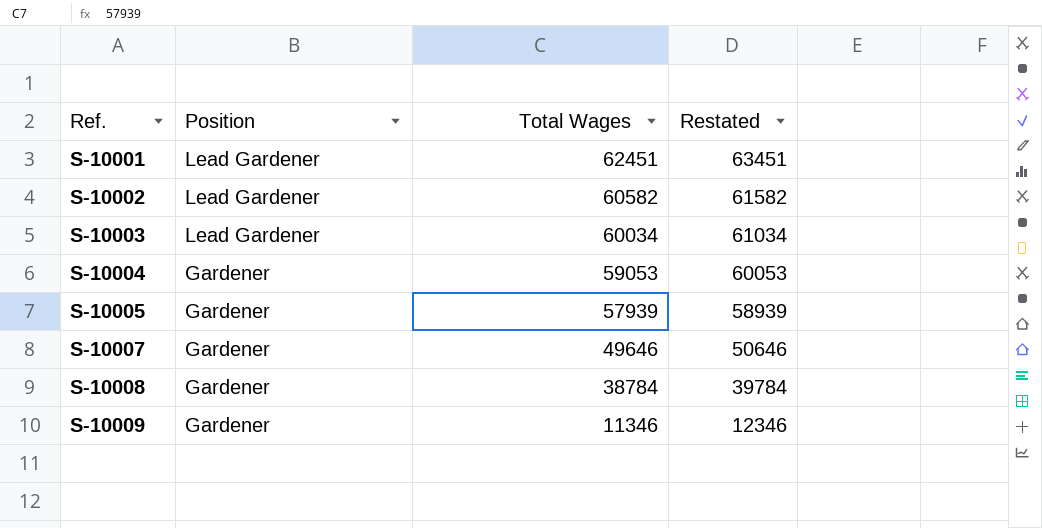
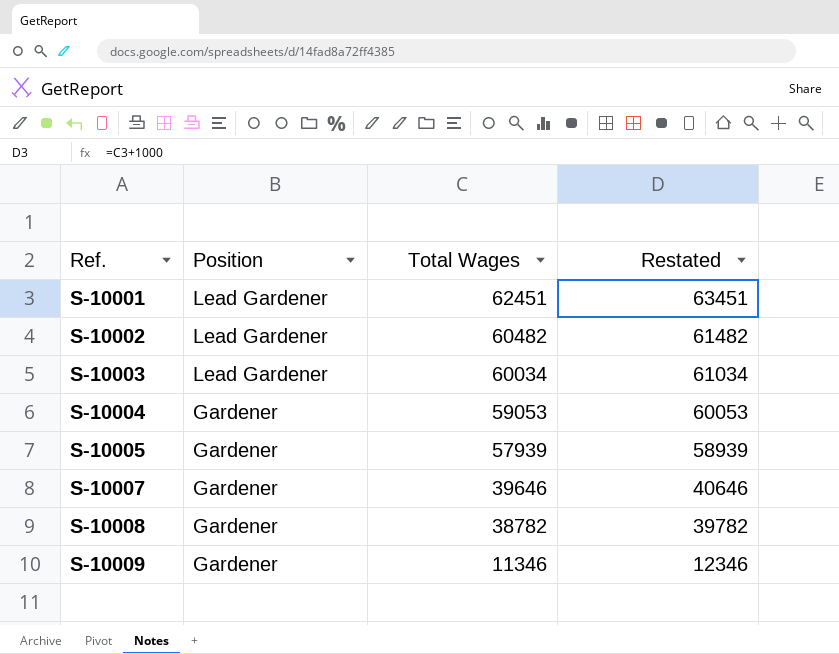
S-10002 | Total Wages: 60582 -> 60482
S-10002 | Restated: 61582 -> 61482
S-10007 | Total Wages: 49646 -> 39646
S-10007 | Restated: 50646 -> 40646
S-10008 | Total Wages: 38784 -> 38782
S-10008 | Restated: 39784 -> 39782

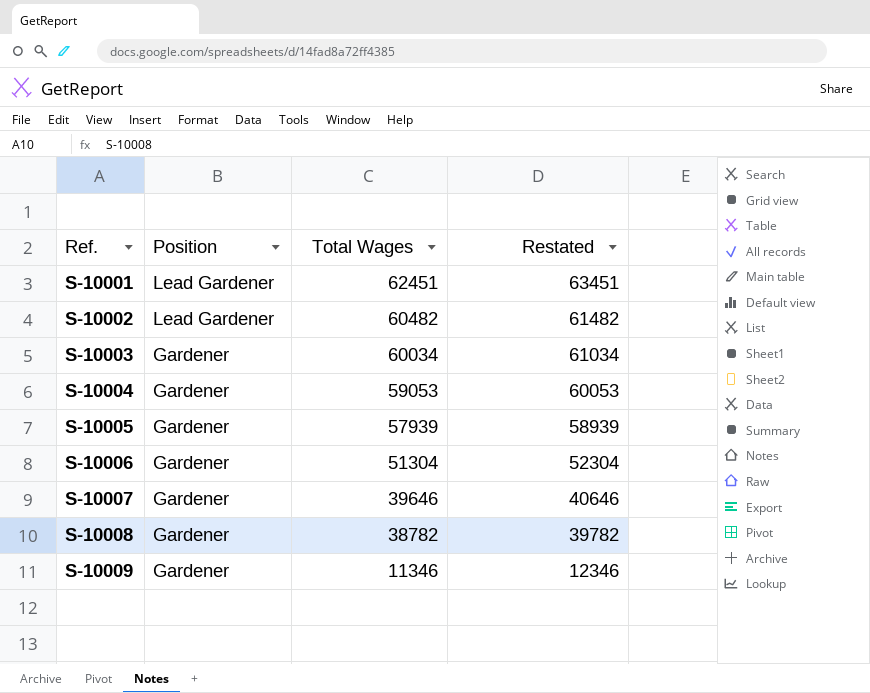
S-10003 | Position: Lead Gardener -> Gardener
row S-10006: none -> Gardener | 51304 | 52304

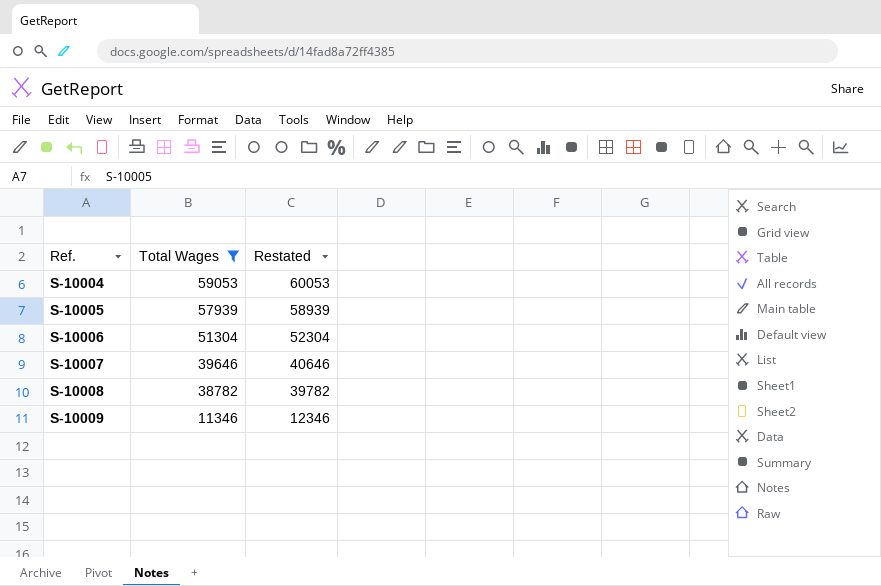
filter: none -> Total Wages <= 59053
column Position | position: 2 -> none

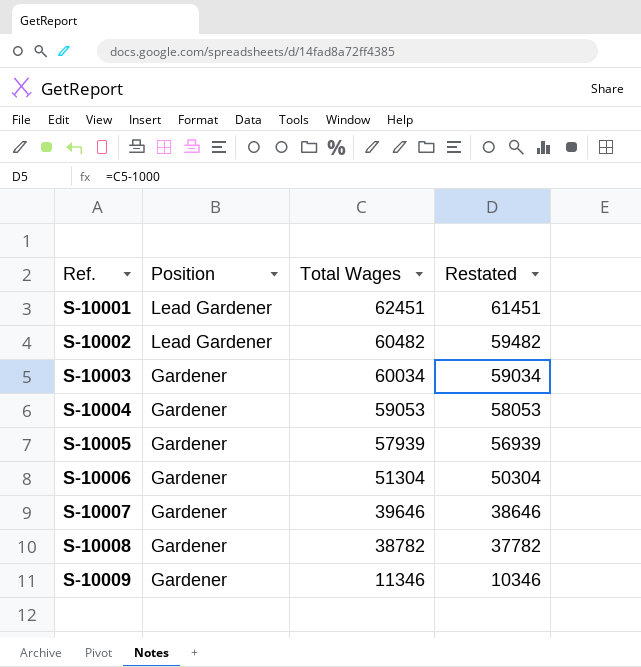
filter: Total Wages <= 59053 -> none
column Position | position: none -> 2
column Restated | formula: [Total Wages] + 1000 -> [Total Wages] - 1000

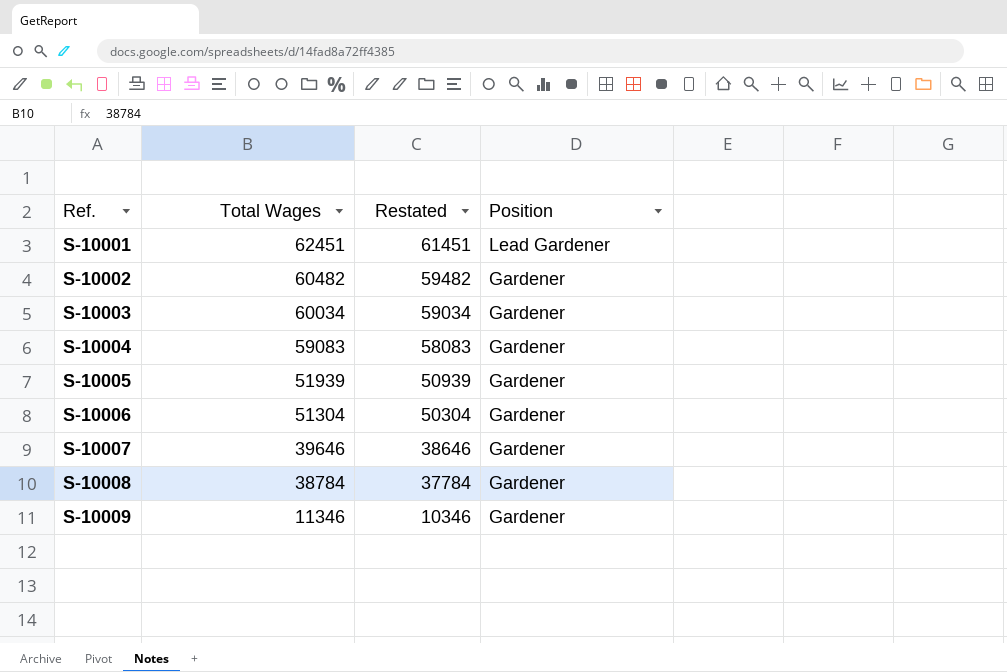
column Position | position: 2 -> 4
S-10002 | Position: Lead Gardener -> Gardener
S-10004 | Total Wages: 59053 -> 59083
S-10004 | Restated: 58053 -> 58083
S-10005 | Total Wages: 57939 -> 51939
S-10005 | Restated: 56939 -> 50939
S-10008 | Total Wages: 38782 -> 38784
S-10008 | Restated: 37782 -> 37784

